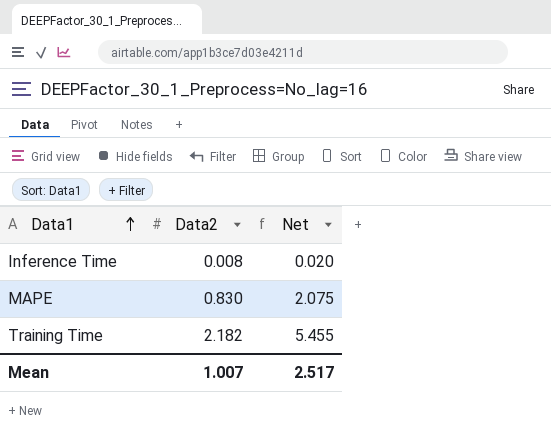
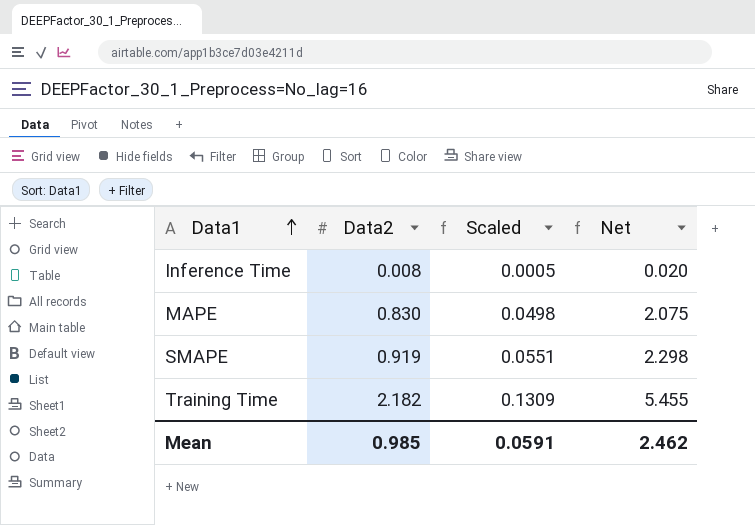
column Scaled | formula: none -> [Data2] * 0.06
row SMAPE: none -> 0.919 | 0.0551 | 2.298
Mean | Data2: 1.007 -> 0.985
Mean | Net: 2.517 -> 2.462

